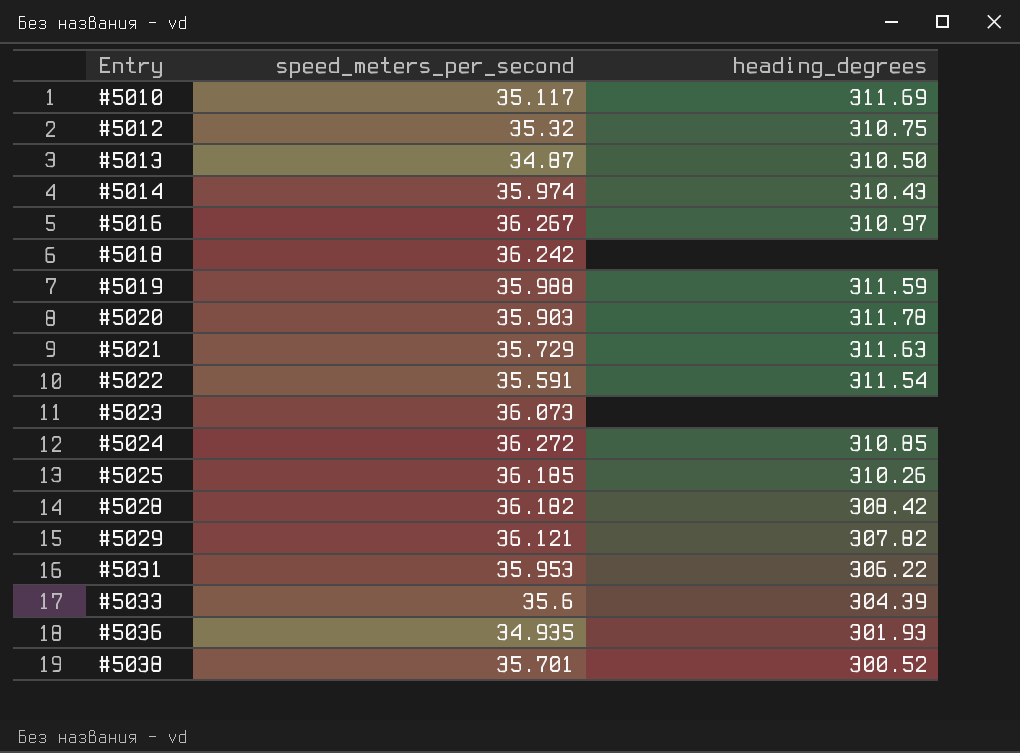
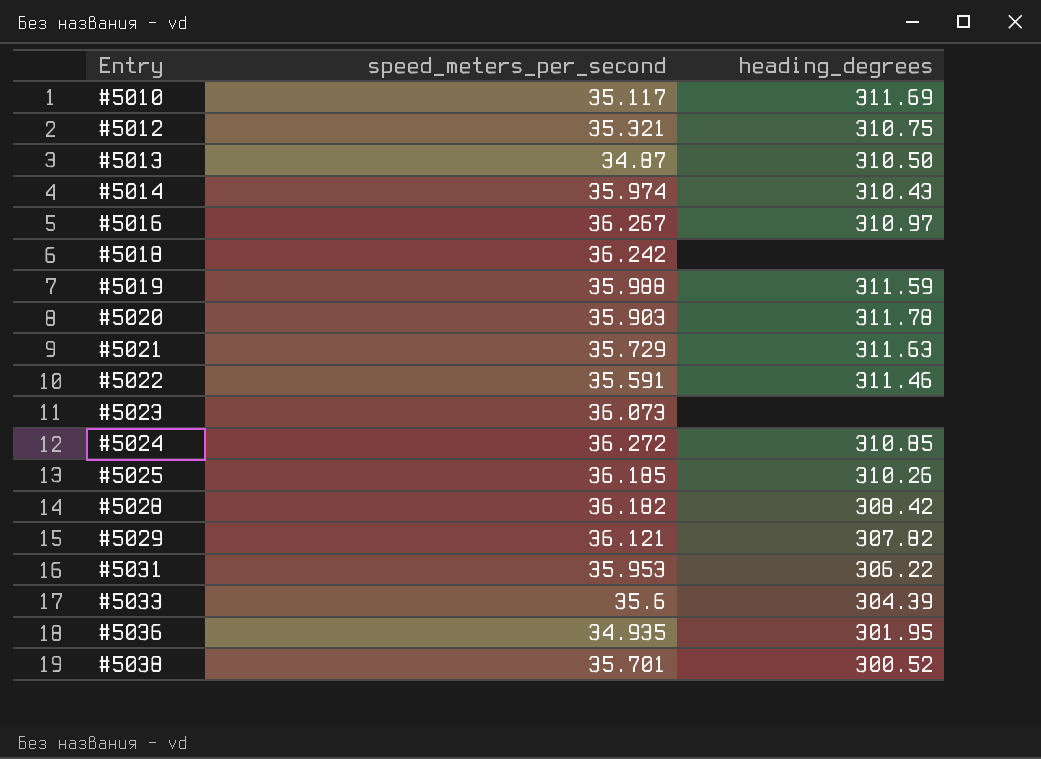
#5012 | speed_meters_per_second: 35.32 -> 35.321
#5022 | heading_degrees: 311.54 -> 311.46
#5036 | heading_degrees: 301.93 -> 301.95

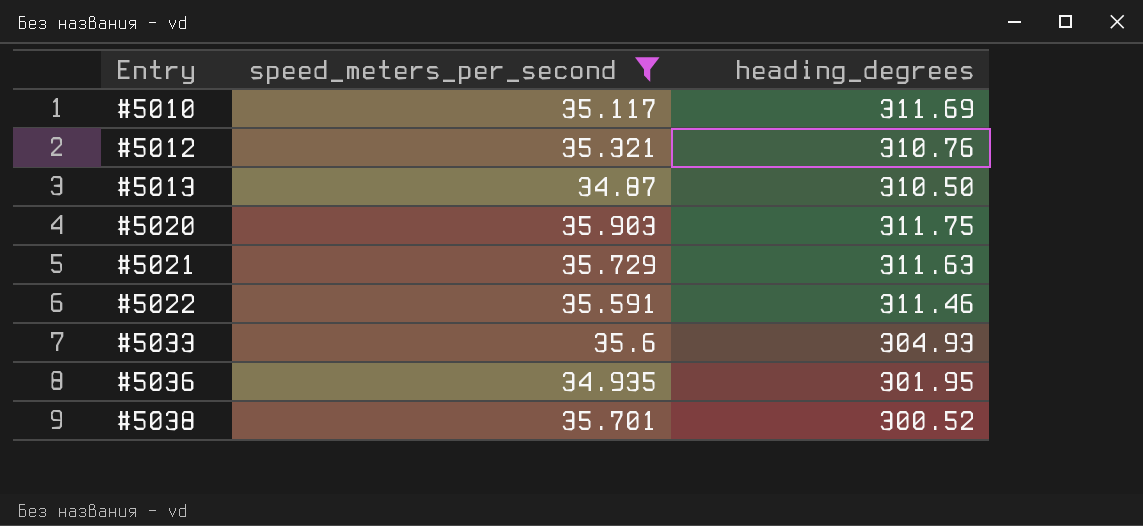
filter: none -> speed_meters_per_second <= 35.903
#5012 | heading_degrees: 310.75 -> 310.76
#5020 | heading_degrees: 311.78 -> 311.75
#5033 | heading_degrees: 304.39 -> 304.93

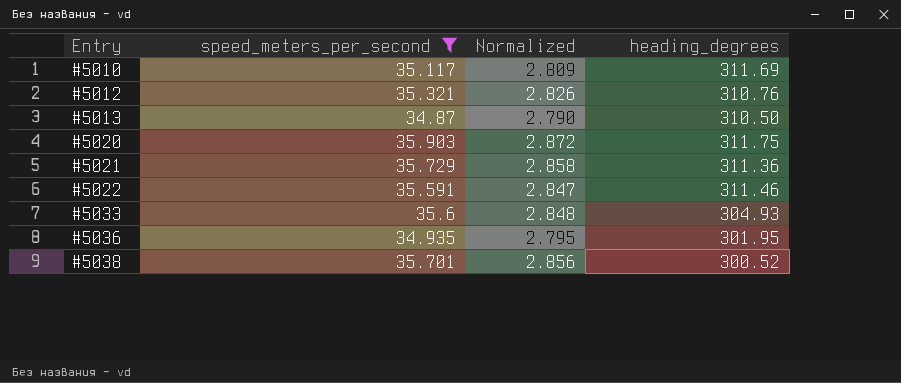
column Normalized | formula: none -> [speed_meters_per_second] * 0.08
#5021 | heading_degrees: 311.63 -> 311.36

